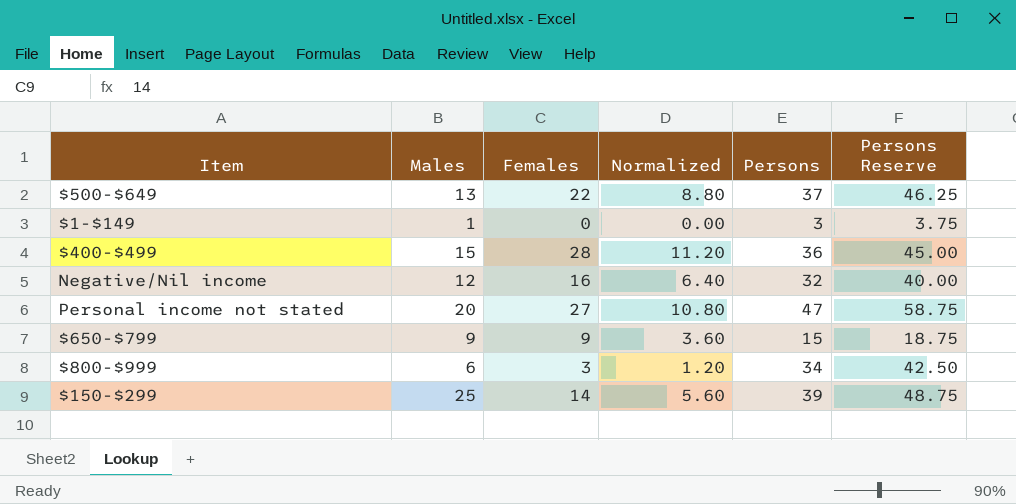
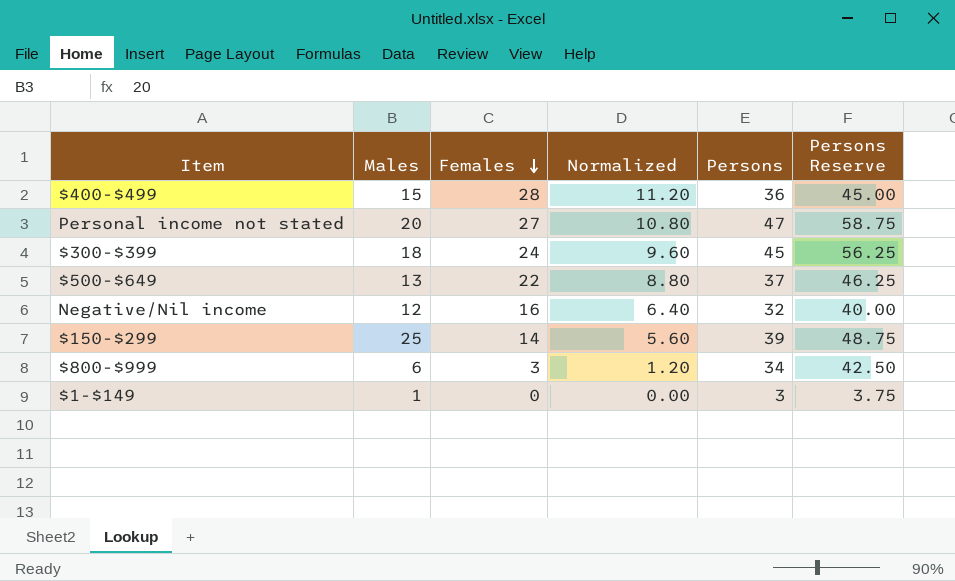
row order: none -> Females descending
row $650-$799: 9 | 9 | 3.60 | 15 | 18.75 -> none
row $300-$399: none -> 18 | 24 | 9.60 | 45 | 56.25

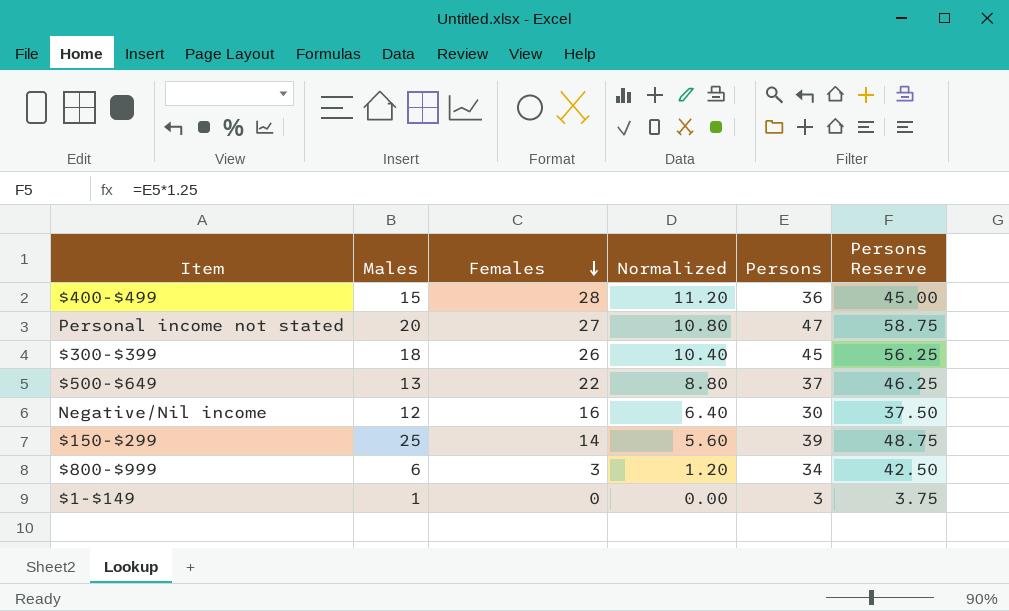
$300-$399 | Females: 24 -> 26
$300-$399 | Normalized: 9.60 -> 10.40
Negative/Nil income | Persons: 32 -> 30
Negative/Nil income | Persons Reserve: 40.00 -> 37.50

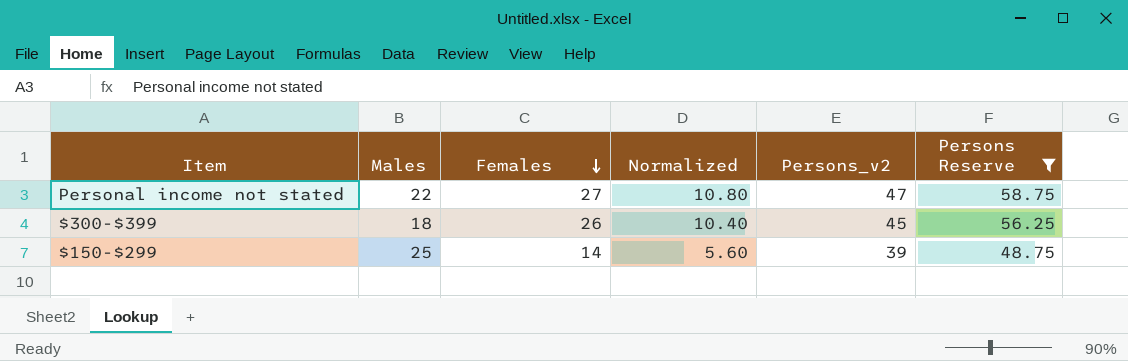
filter: none -> Persons Reserve >= 48.75
column name: Persons -> Persons_v2
Personal income not stated | Males: 20 -> 22

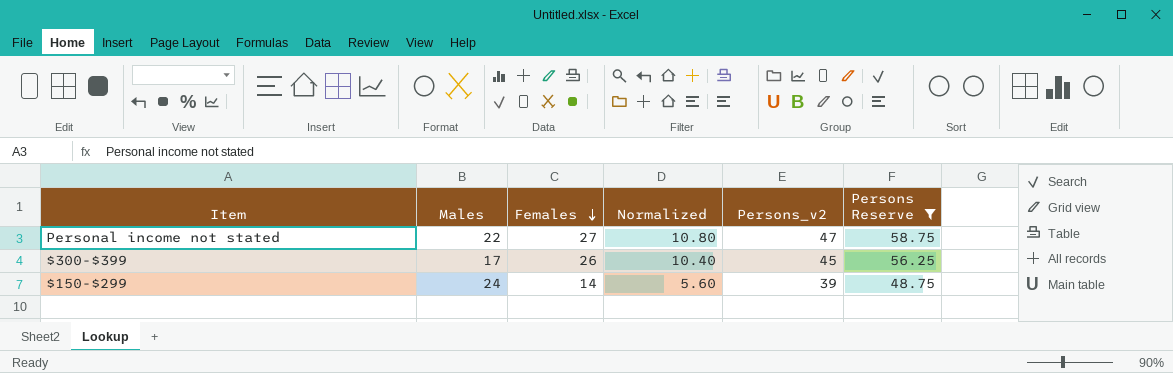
$300-$399 | Males: 18 -> 17
$150-$299 | Males: 25 -> 24

